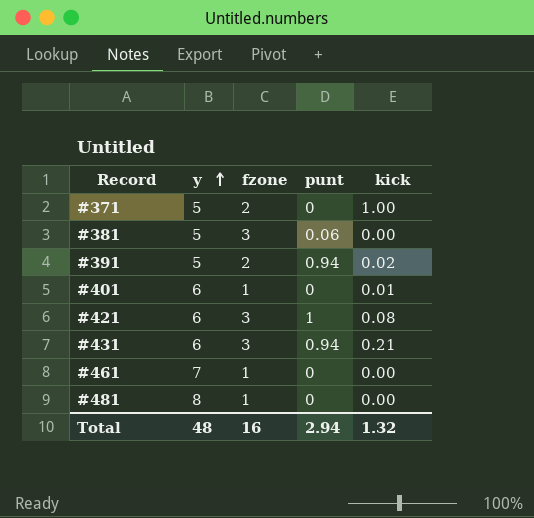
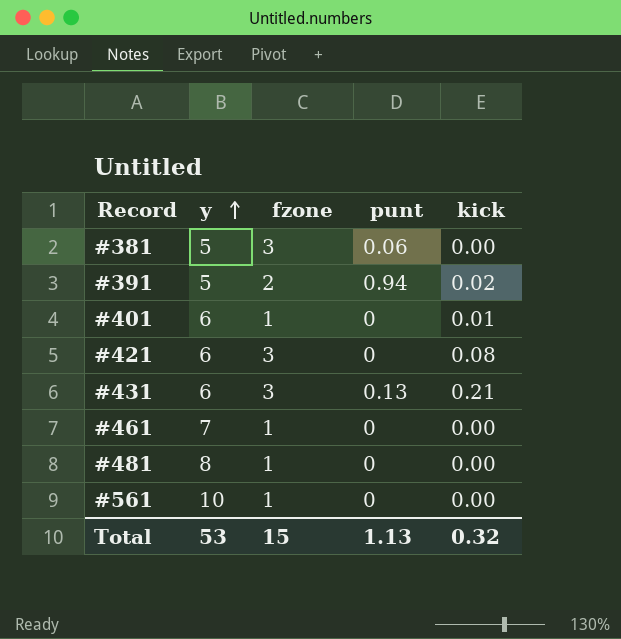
row #371: 5 | 2 | 0 | 1.00 -> none
#421 | punt: 1 -> 0
#431 | punt: 0.94 -> 0.13
row #561: none -> 10 | 1 | 0 | 0.00
Total | y: 48 -> 53
Total | fzone: 16 -> 15
Total | punt: 2.94 -> 1.13
Total | kick: 1.32 -> 0.32

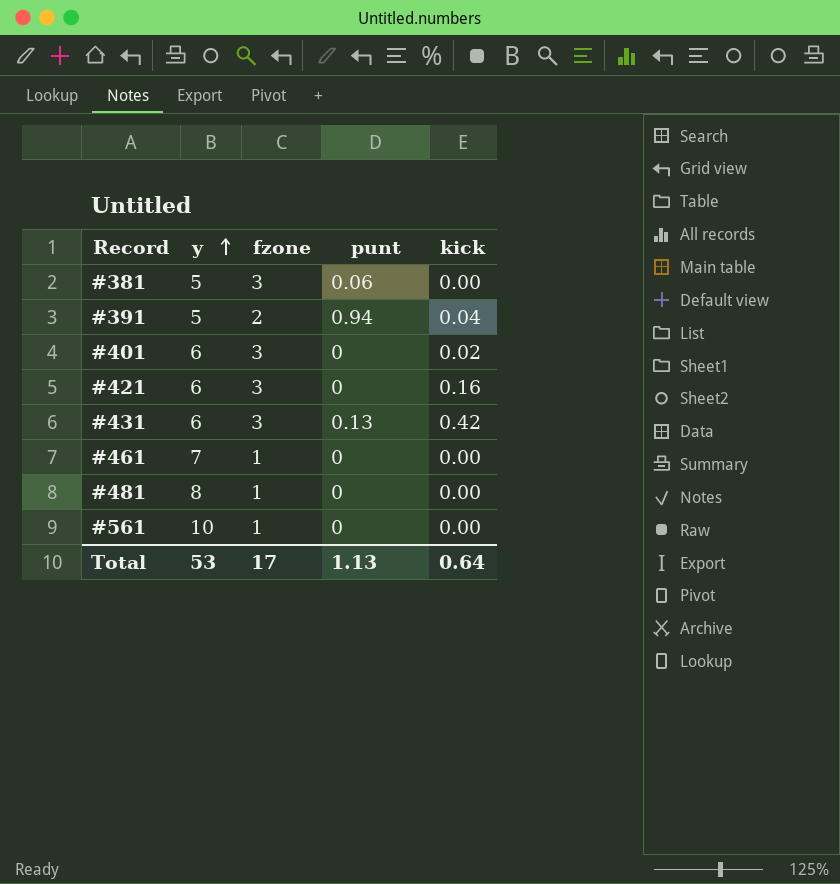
#391 | kick: 0.02 -> 0.04
#401 | fzone: 1 -> 3
#401 | kick: 0.01 -> 0.02
#421 | kick: 0.08 -> 0.16
#431 | kick: 0.21 -> 0.42
Total | fzone: 15 -> 17
Total | kick: 0.32 -> 0.64

